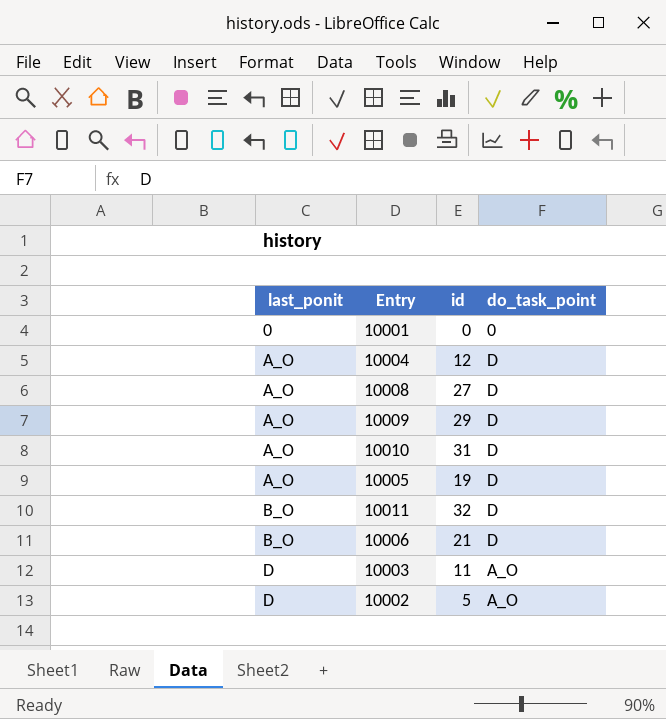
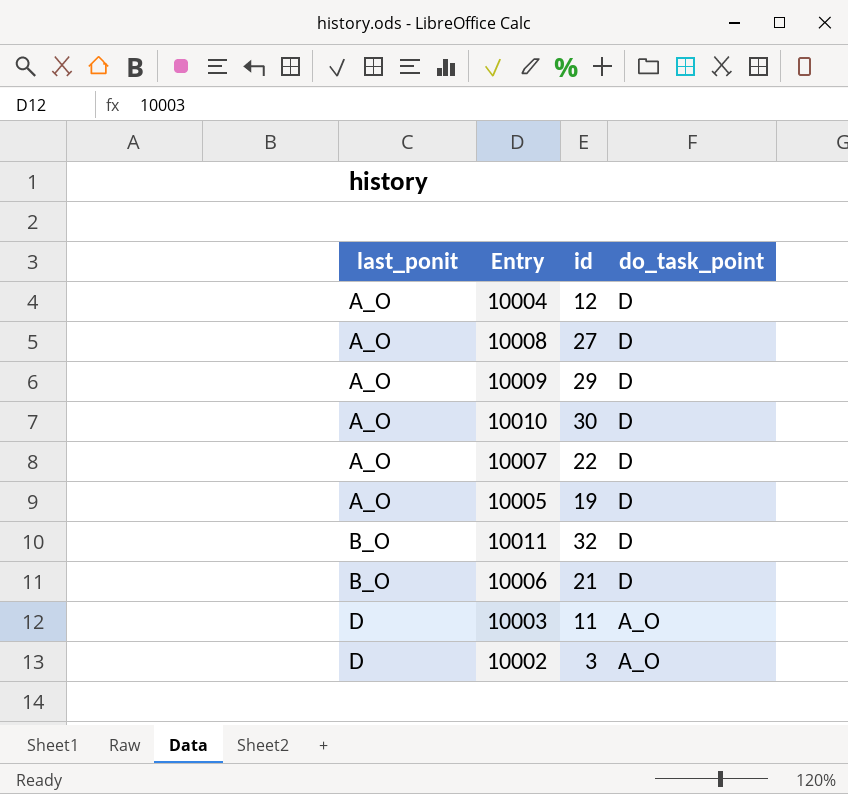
row 10001: 0 | 0 | 0 -> none
10010 | id: 31 -> 30
row 10007: none -> A_O | 22 | D
10002 | id: 5 -> 3

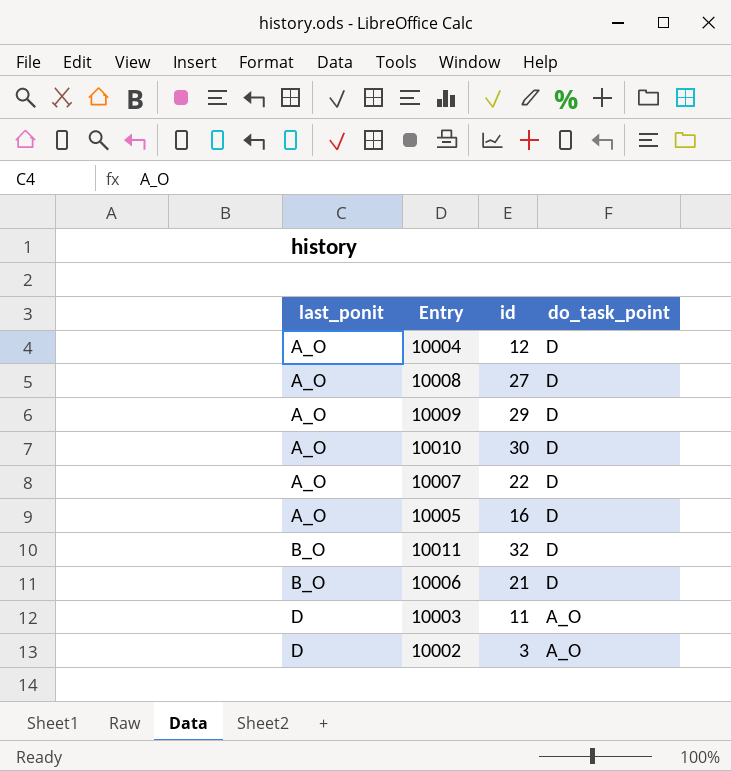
10005 | id: 19 -> 16

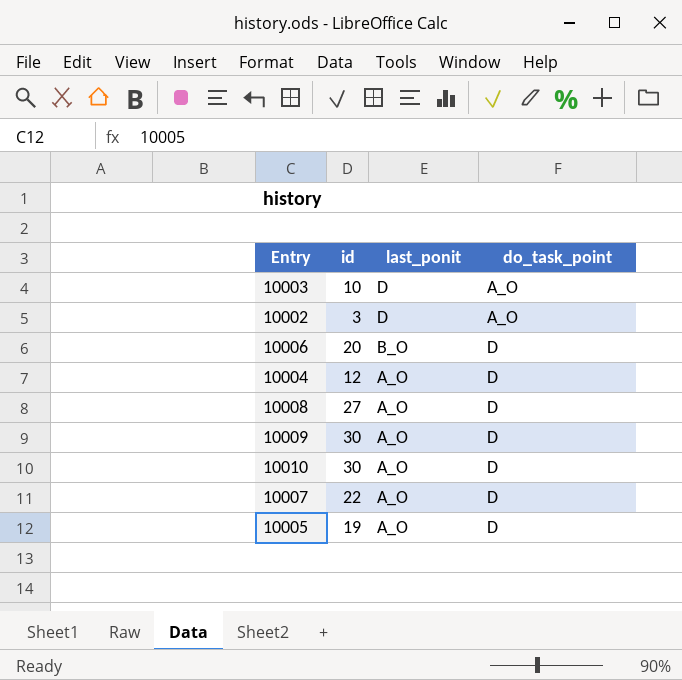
row order: last_ponit ascending -> last_ponit descending
column last_ponit | position: 1 -> 3
row 10011: B_O | 32 | D -> none
10003 | id: 11 -> 10
10006 | id: 21 -> 20
10009 | id: 29 -> 30
10005 | id: 16 -> 19

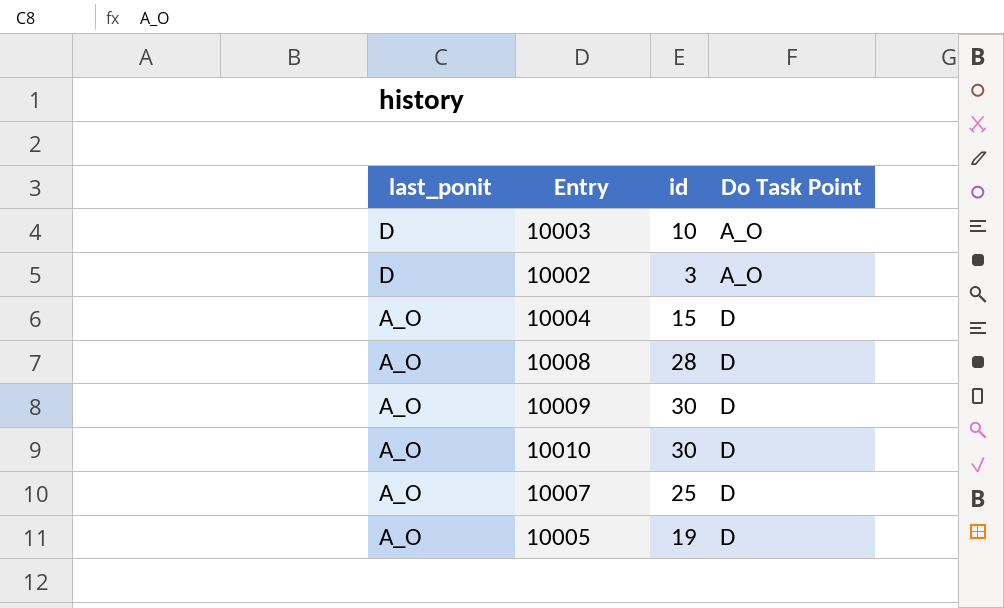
column last_ponit | position: 3 -> 1
column name: do_task_point -> Do Task Point
row 10006: 20 | B_O | D -> none
10004 | id: 12 -> 15
10008 | id: 27 -> 28
10007 | id: 22 -> 25

